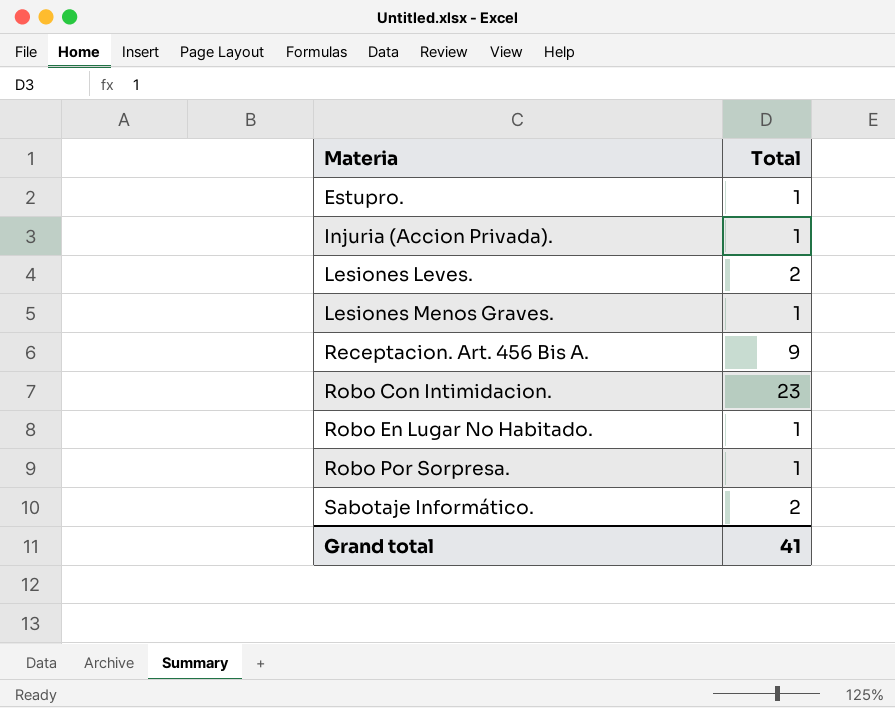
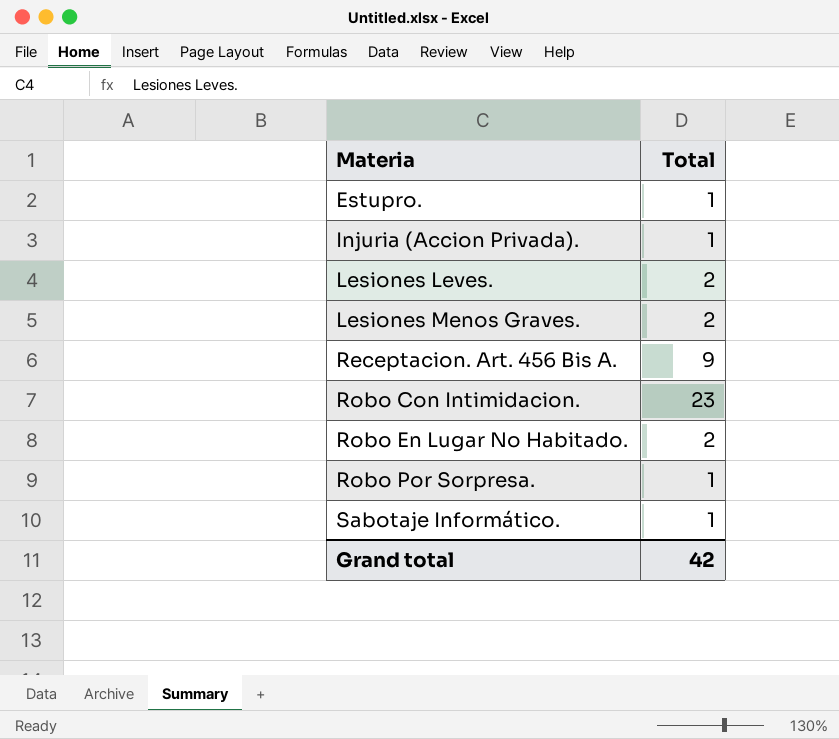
Lesiones Menos Graves. | Total: 1 -> 2
Robo En Lugar No Habitado. | Total: 1 -> 2
Sabotaje Informático. | Total: 2 -> 1
Grand total | Total: 41 -> 42

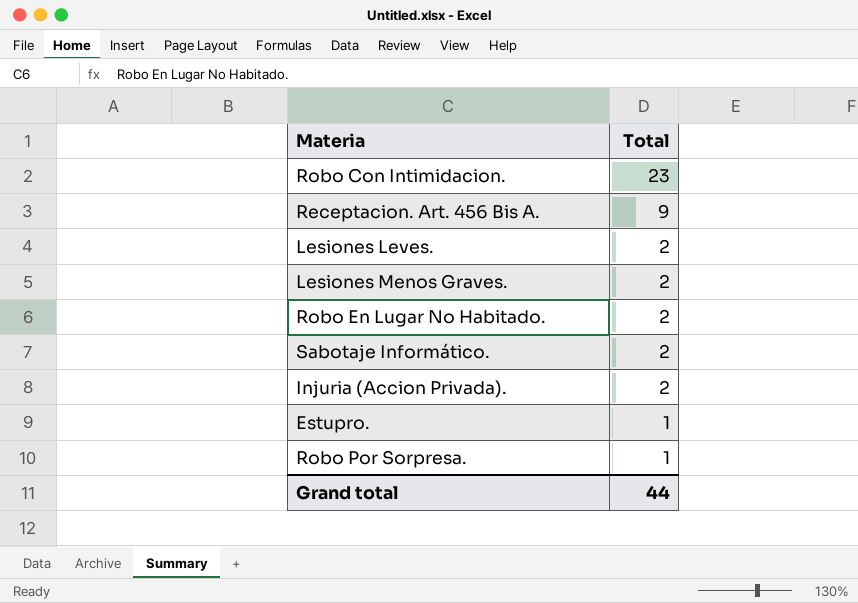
row order: Materia ascending -> Total descending
Sabotaje Informático. | Total: 1 -> 2
Injuria (Accion Privada). | Total: 1 -> 2
Grand total | Total: 42 -> 44

